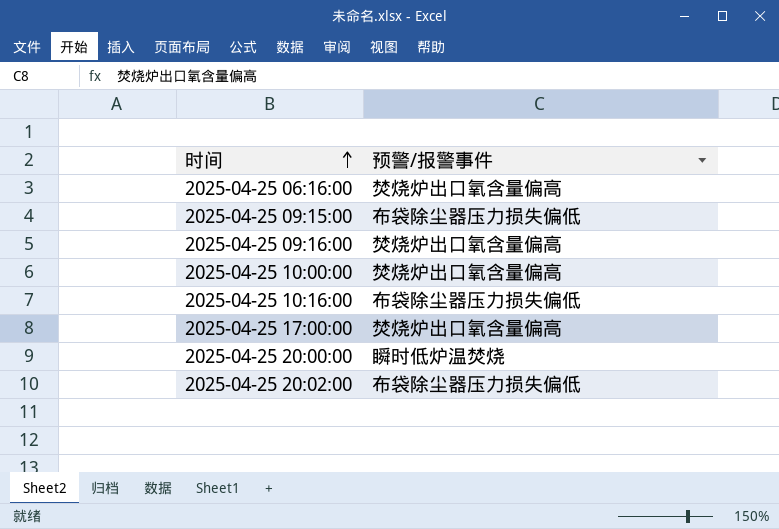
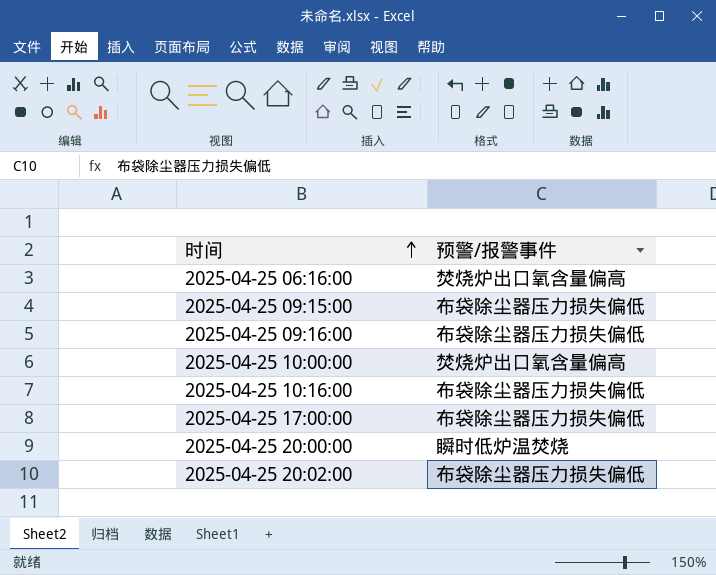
2025-04-25 09:16:00 | 预警/报警事件: 焚烧炉出口氧含量偏高 -> 布袋除尘器压力损失偏低
2025-04-25 17:00:00 | 预警/报警事件: 焚烧炉出口氧含量偏高 -> 布袋除尘器压力损失偏低

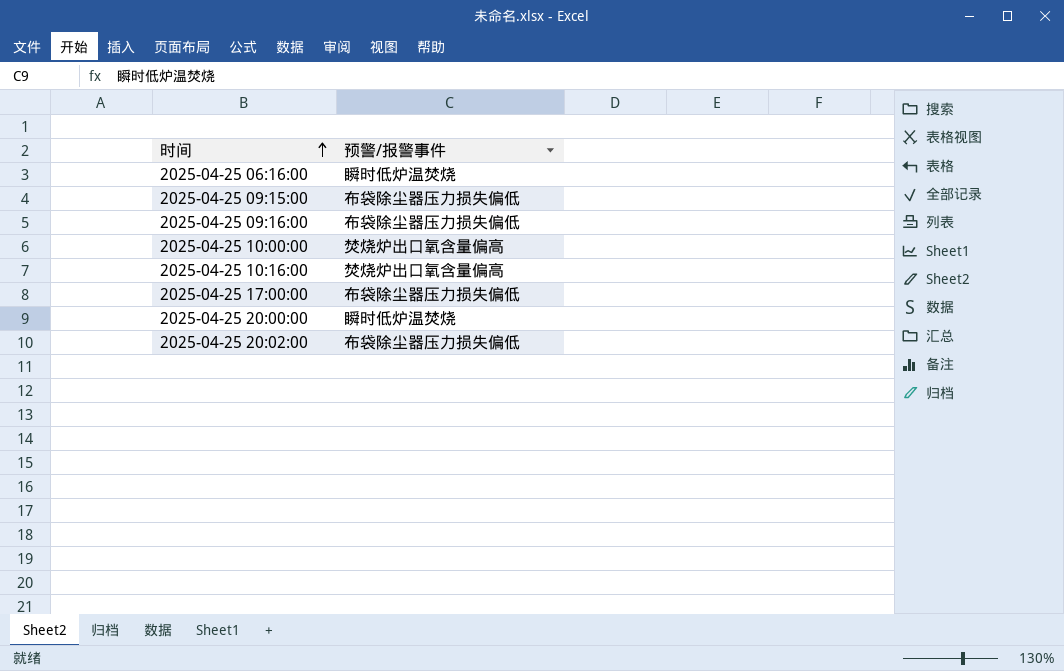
2025-04-25 06:16:00 | 预警/报警事件: 焚烧炉出口氧含量偏高 -> 瞬时低炉温焚烧
2025-04-25 10:16:00 | 预警/报警事件: 布袋除尘器压力损失偏低 -> 焚烧炉出口氧含量偏高

